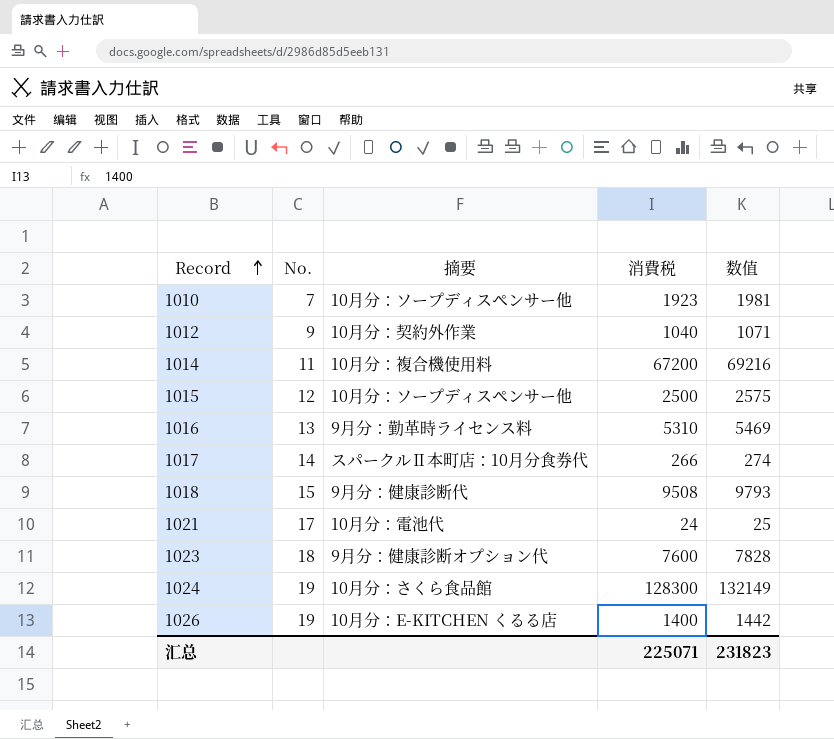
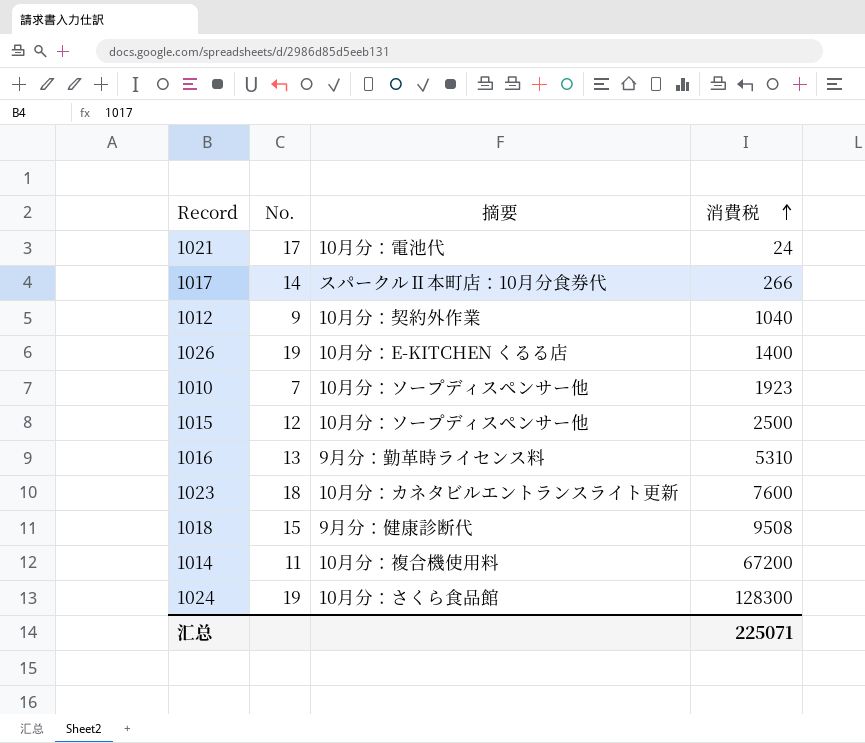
row order: Record ascending -> 消費税 ascending
column 数值 | formula: [消費税] * 1.03 -> none
1023 | 摘要: 9月分：健康診断オプション代 -> 10月分：カネタビルエントランスライト更新

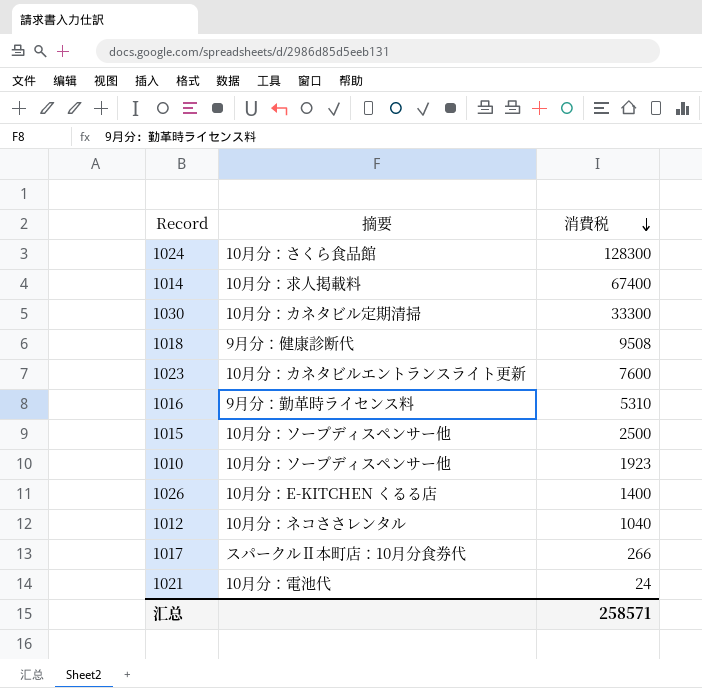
row order: 消費税 ascending -> 消費税 descending
column No. | position: 2 -> none
1014 | 摘要: 10月分：複合機使用料 -> 10月分：求人掲載料
1014 | 消費税: 67200 -> 67400
row 1030: none -> 10月分：カネタビル定期清掃 | 33300
1012 | 摘要: 10月分：契約外作業 -> 10月分：ネコささレンタル
汇总 | 消費税: 225071 -> 258571

